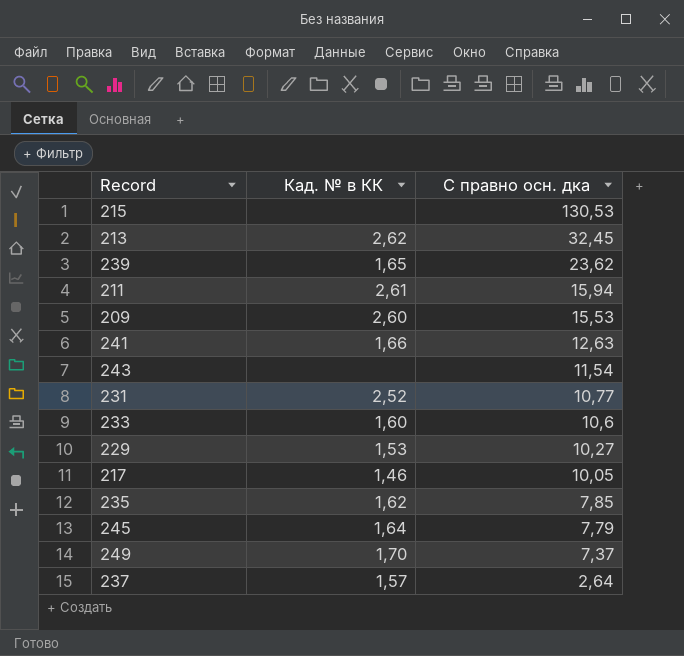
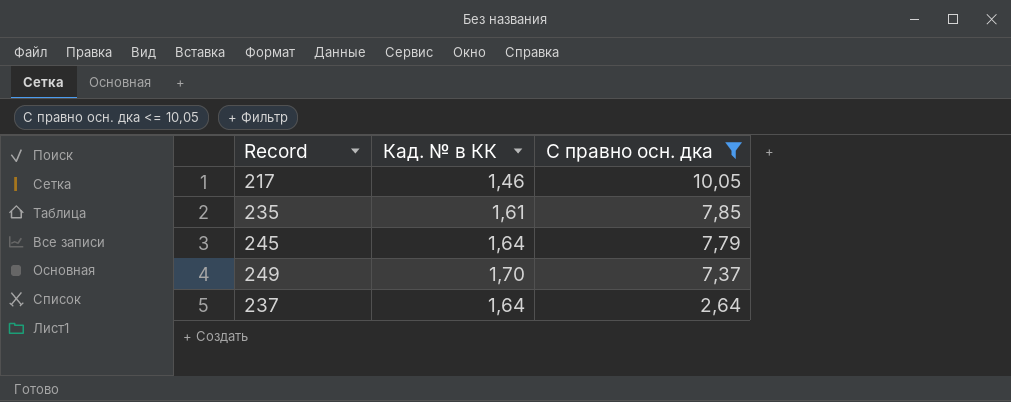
filter: none -> С правно осн. дка <= 10,05
235 | Кад. № в КК: 1,62 -> 1,61
237 | Кад. № в КК: 1,57 -> 1,64

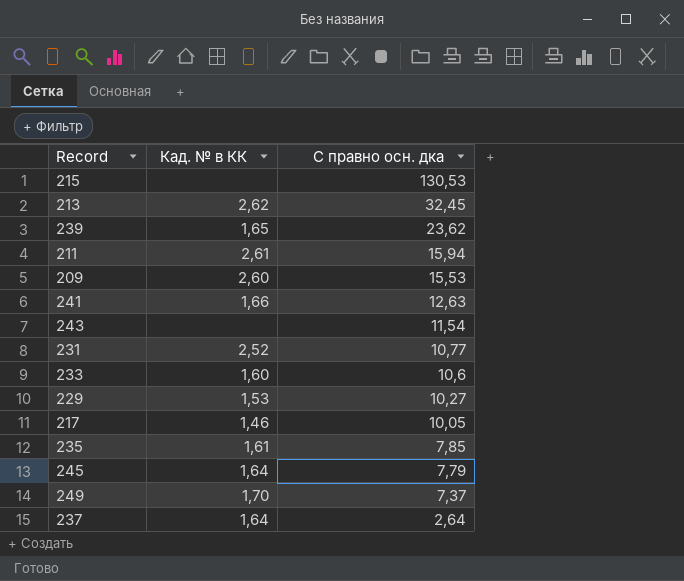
filter: С правно осн. дка <= 10,05 -> none

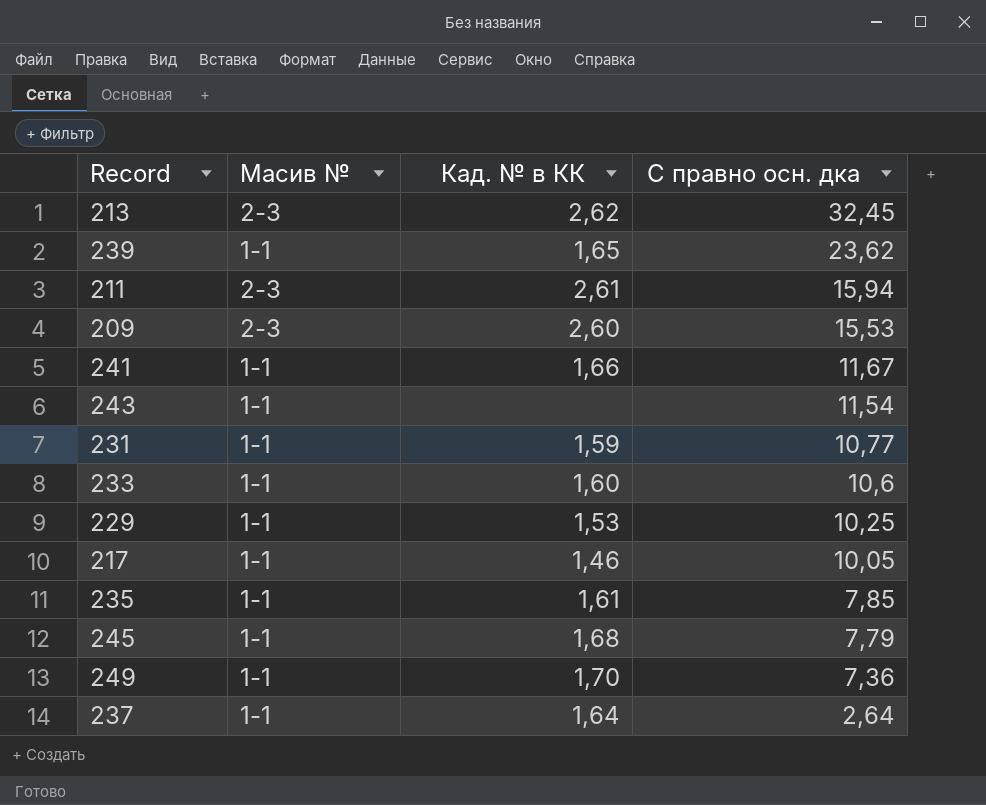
column Масив № | position: none -> 2
row 215: none | 130,53 -> none
241 | С правно осн. дка: 12,63 -> 11,67
231 | Кад. № в КК: 2,52 -> 1,59
229 | С правно осн. дка: 10,27 -> 10,25
245 | Кад. № в КК: 1,64 -> 1,68
249 | С правно осн. дка: 7,37 -> 7,36

